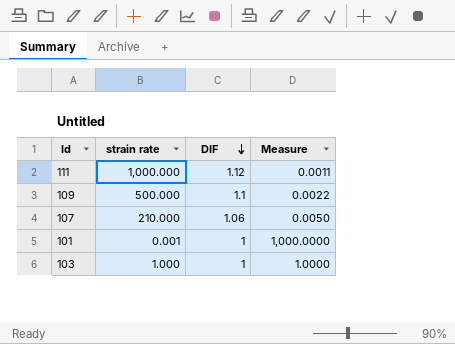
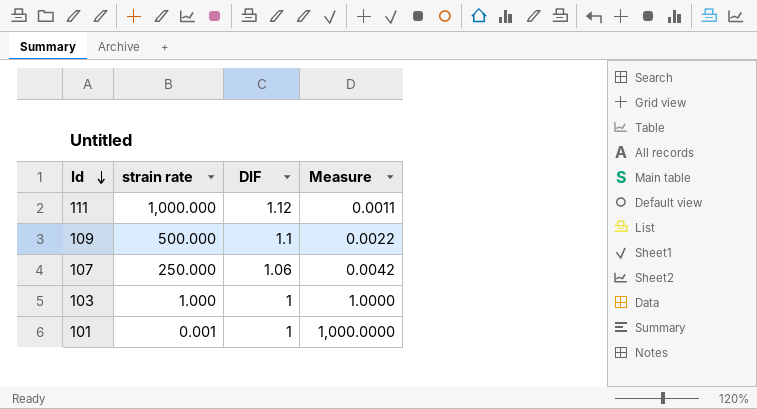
row order: DIF descending -> Id descending
107 | strain rate: 210.000 -> 250.000
107 | Measure: 0.0050 -> 0.0042

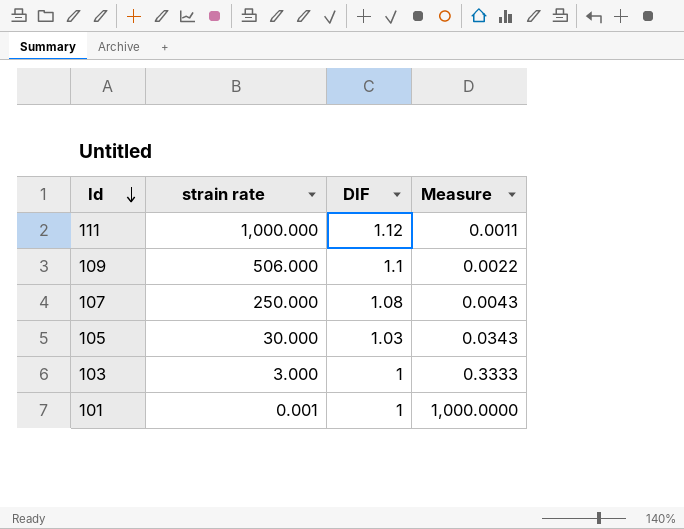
109 | strain rate: 500.000 -> 506.000
107 | DIF: 1.06 -> 1.08
107 | Measure: 0.0042 -> 0.0043
row 105: none -> 30.000 | 1.03 | 0.0343
103 | strain rate: 1.000 -> 3.000
103 | Measure: 1.0000 -> 0.3333

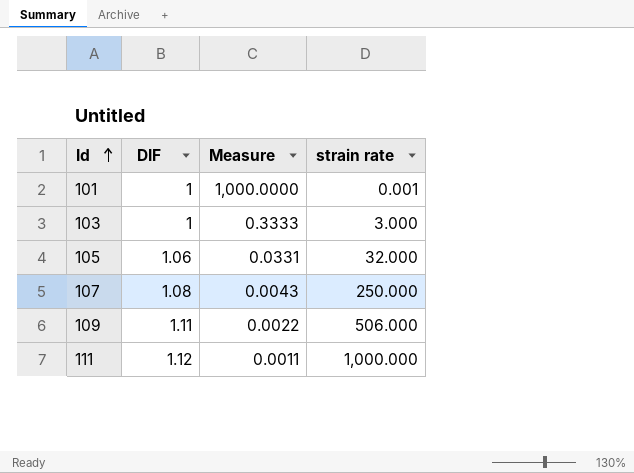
row order: Id descending -> Id ascending
column strain rate | position: 2 -> 4
105 | DIF: 1.03 -> 1.06
105 | Measure: 0.0343 -> 0.0331
105 | strain rate: 30.000 -> 32.000
109 | DIF: 1.1 -> 1.11

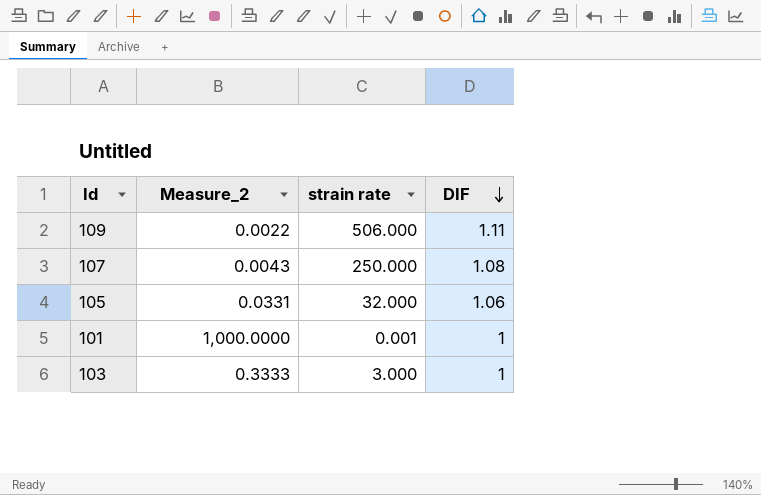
row order: Id ascending -> DIF descending
column name: Measure -> Measure_2
column DIF | position: 2 -> 4
row 111: 1.12 | 0.0011 | 1,000.000 -> none

